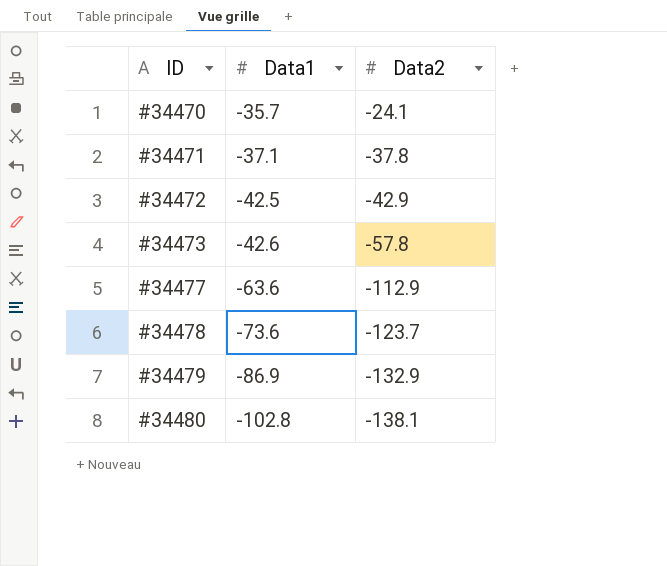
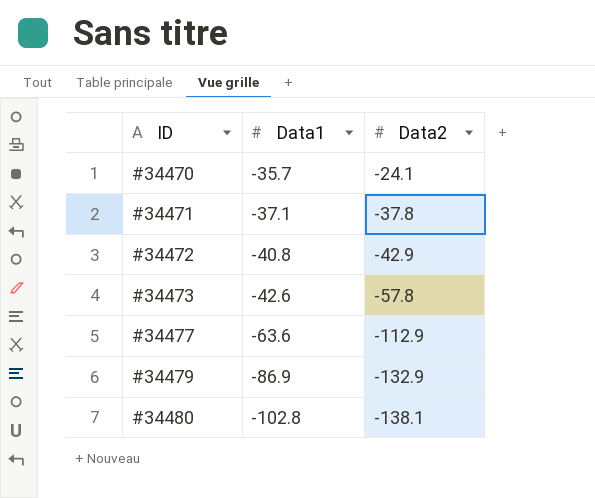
row #34478: -73.6 | -123.7 -> none
#34472 | Data1: -42.5 -> -40.8

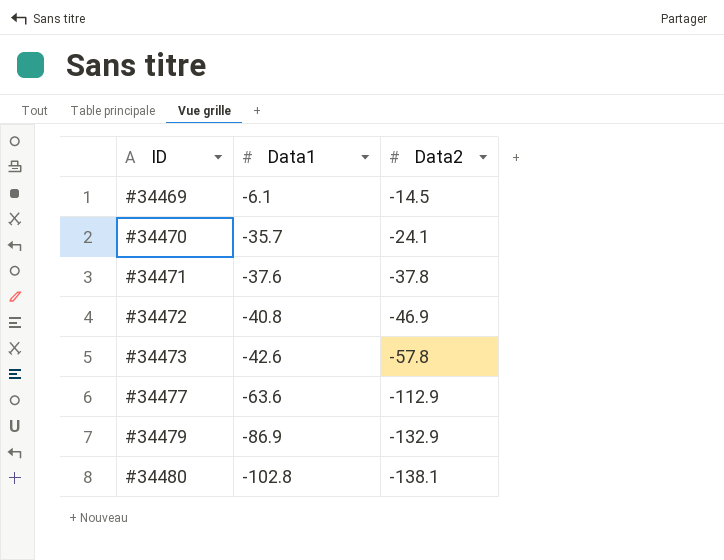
row #34469: none -> -6.1 | -14.5
#34471 | Data1: -37.1 -> -37.6
#34472 | Data2: -42.9 -> -46.9

